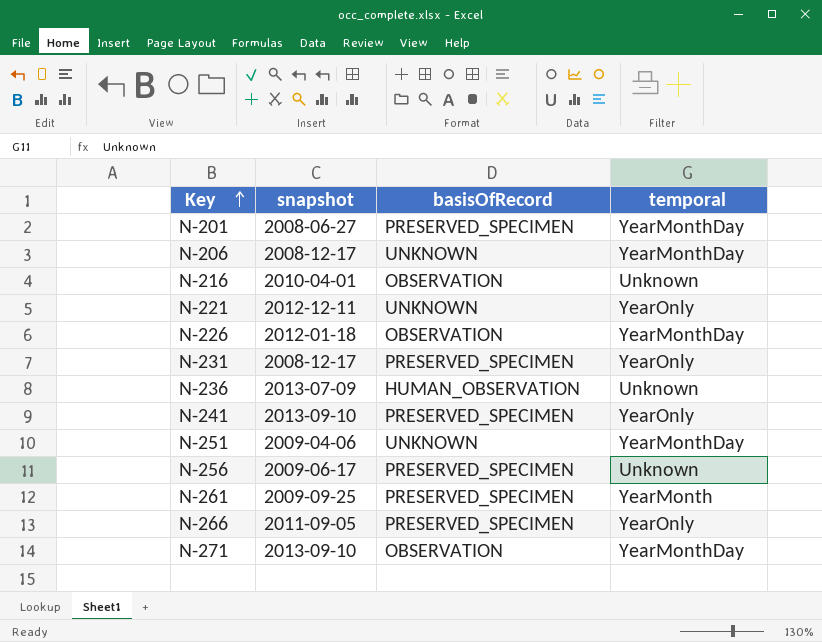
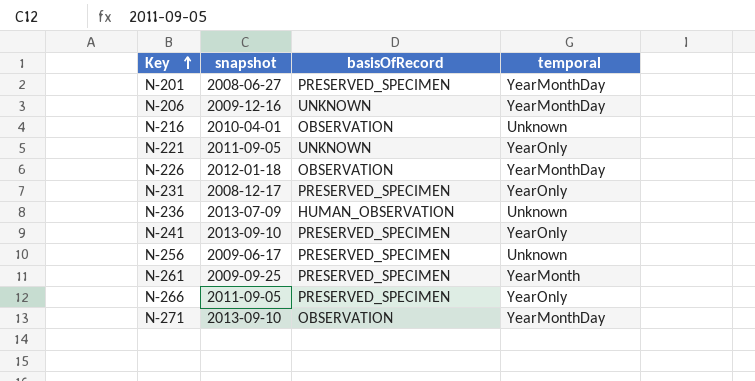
row N-251: 2009-04-06 | UNKNOWN | YearMonthDay -> none
N-206 | snapshot: 2008-12-17 -> 2009-12-16
N-221 | snapshot: 2012-12-11 -> 2011-09-05

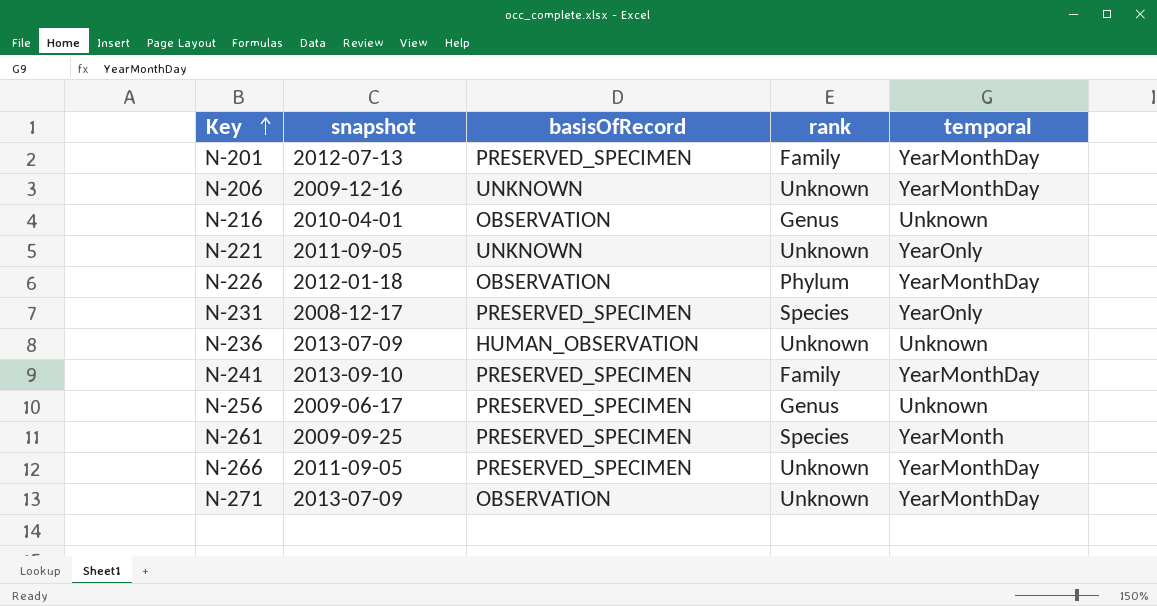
column rank | position: none -> 4
N-201 | snapshot: 2008-06-27 -> 2012-07-13
N-241 | temporal: YearOnly -> YearMonthDay
N-266 | temporal: YearOnly -> YearMonthDay
N-271 | snapshot: 2013-09-10 -> 2013-07-09

